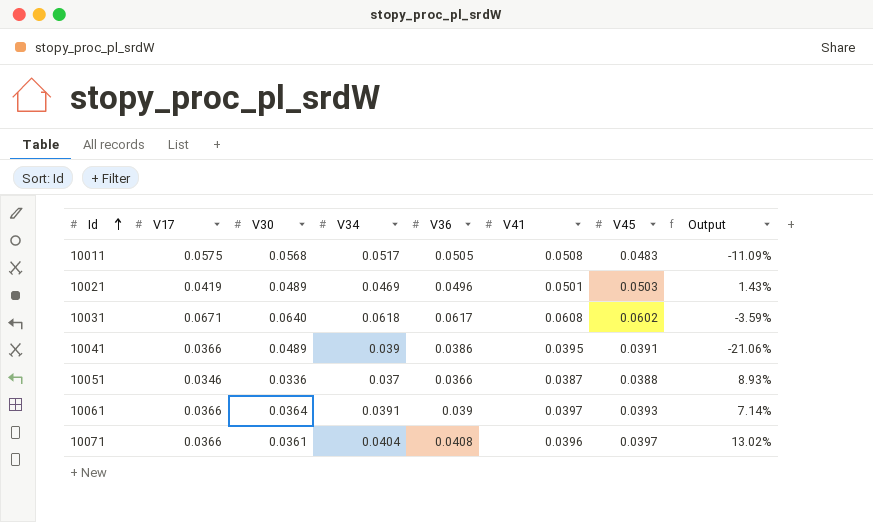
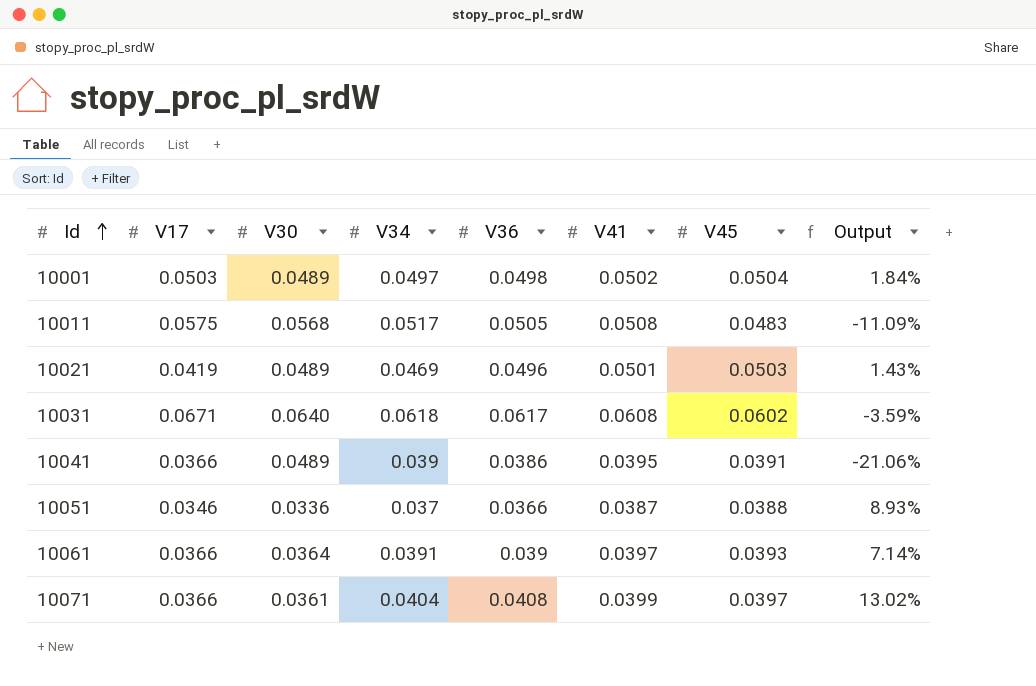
row 10001: none -> 0.0503 | 0.0489 | 0.0497 | 0.0498 | 0.0502 | 0.0504 | 1.84%
10071 | V41: 0.0396 -> 0.0399

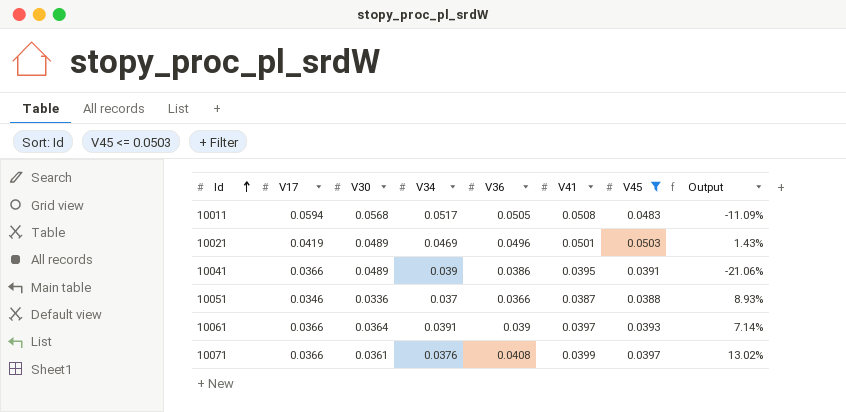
filter: none -> V45 <= 0.0503
10011 | V17: 0.0575 -> 0.0594
10071 | V34: 0.0404 -> 0.0376

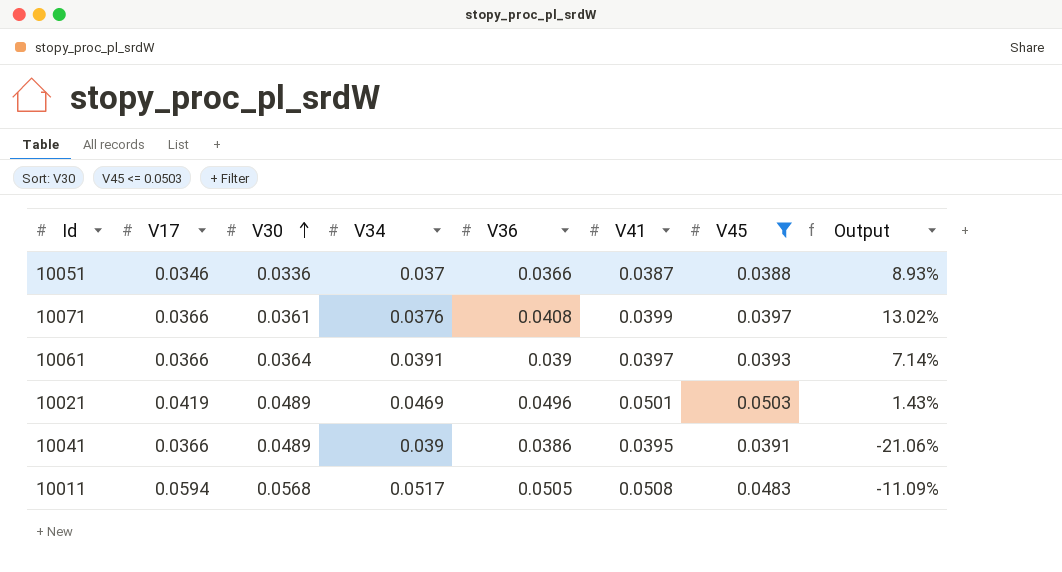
row order: Id ascending -> V30 ascending

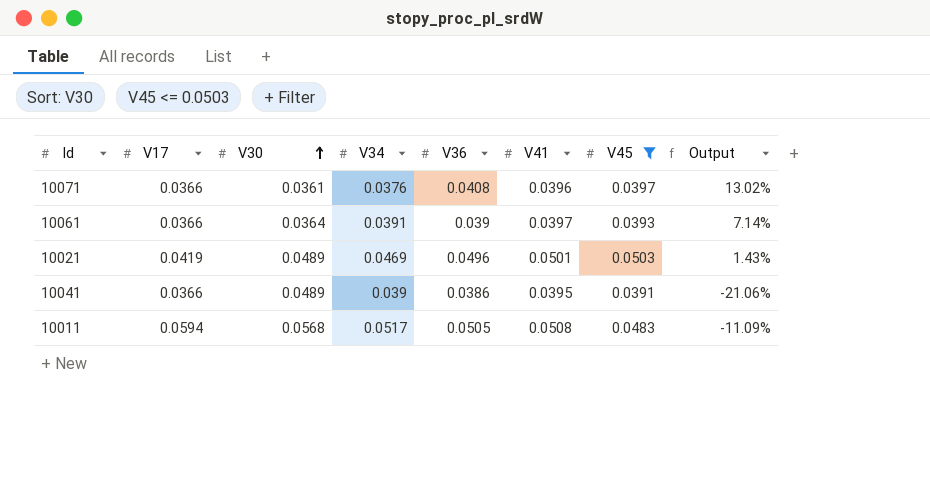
row 10051: 0.0346 | 0.0336 | 0.037 | 0.0366 | 0.0387 | 0.0388 | 8.93% -> none
10071 | V41: 0.0399 -> 0.0396

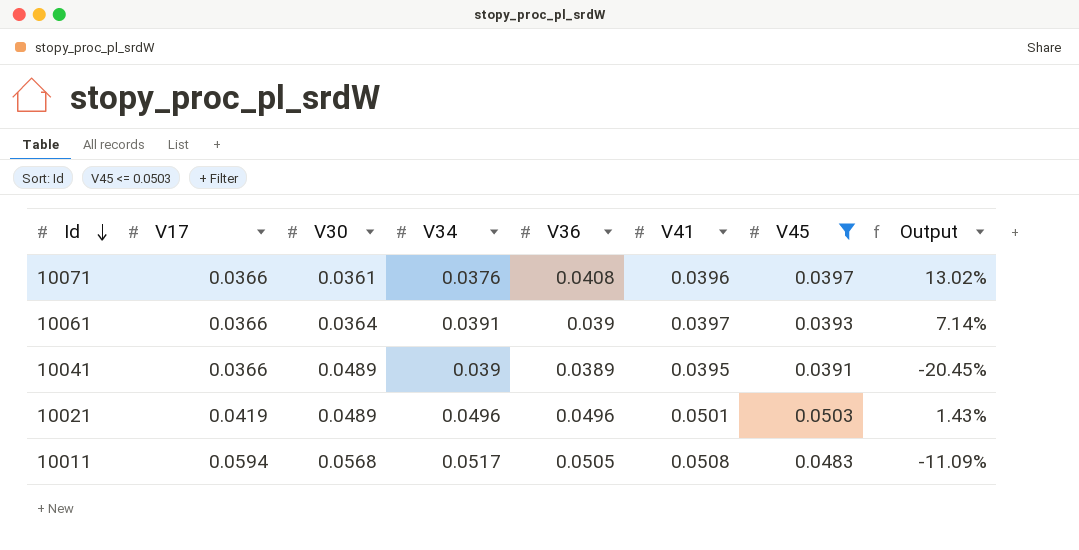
row order: V30 ascending -> Id descending
10041 | V36: 0.0386 -> 0.0389
10041 | Output: -21.06% -> -20.45%
10021 | V34: 0.0469 -> 0.0496

